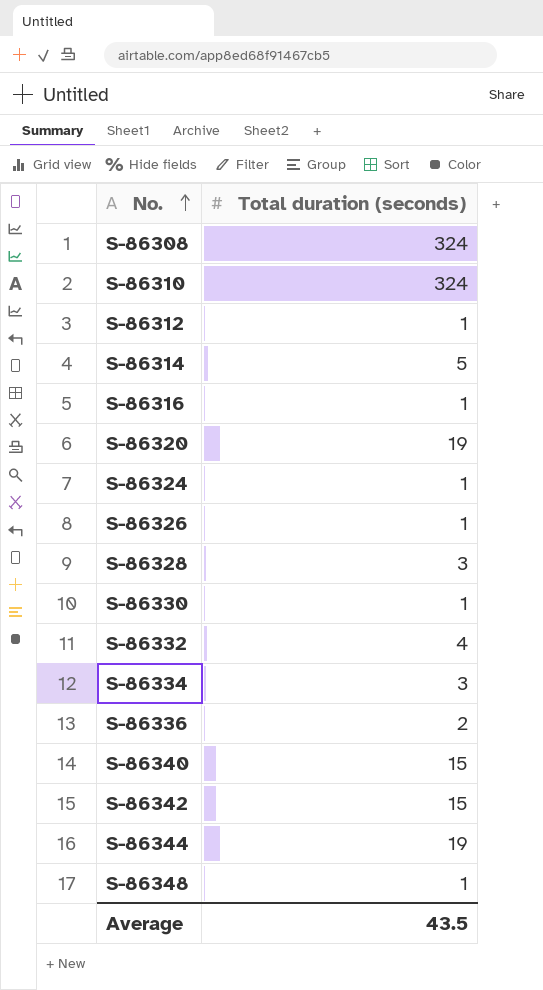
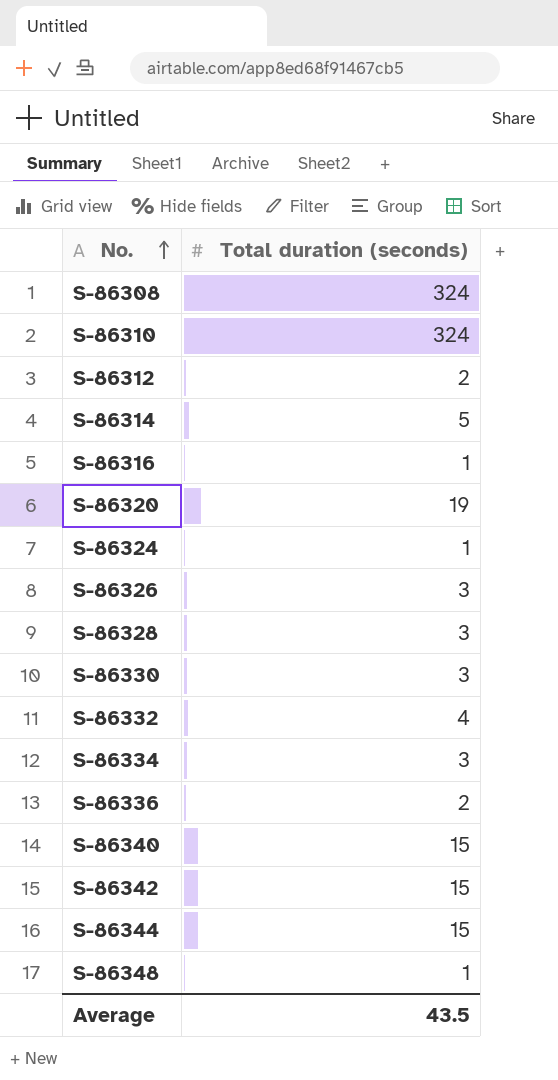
S-86312 | Total duration (seconds): 1 -> 2
S-86326 | Total duration (seconds): 1 -> 3
S-86330 | Total duration (seconds): 1 -> 3
S-86344 | Total duration (seconds): 19 -> 15

